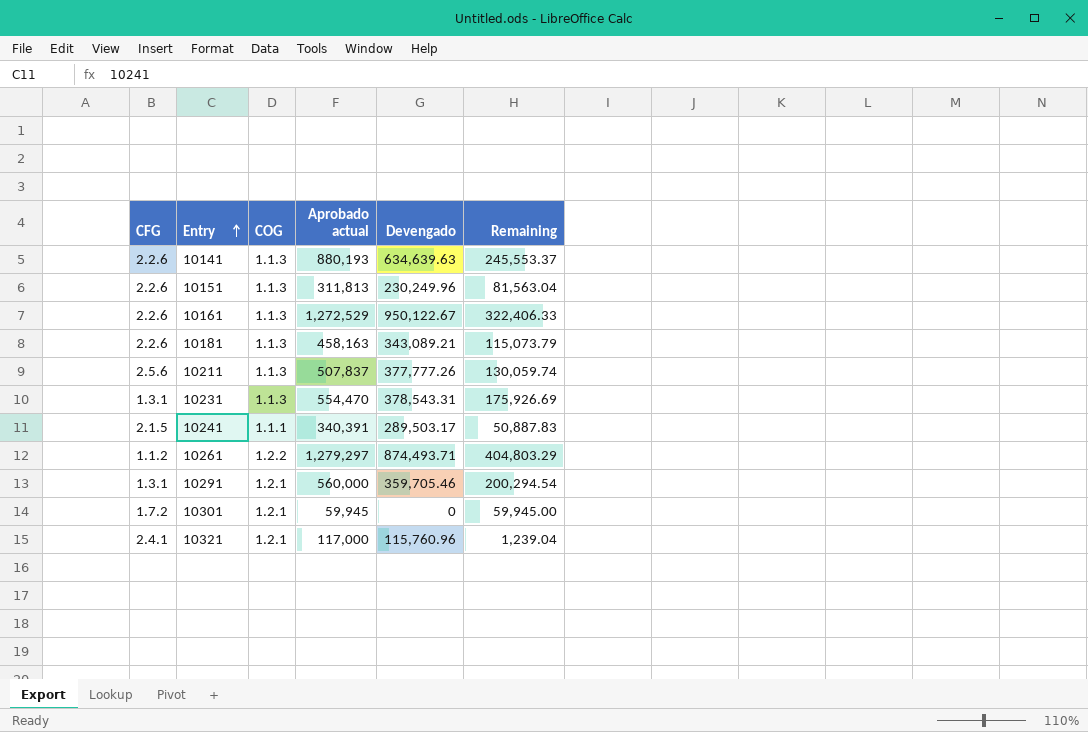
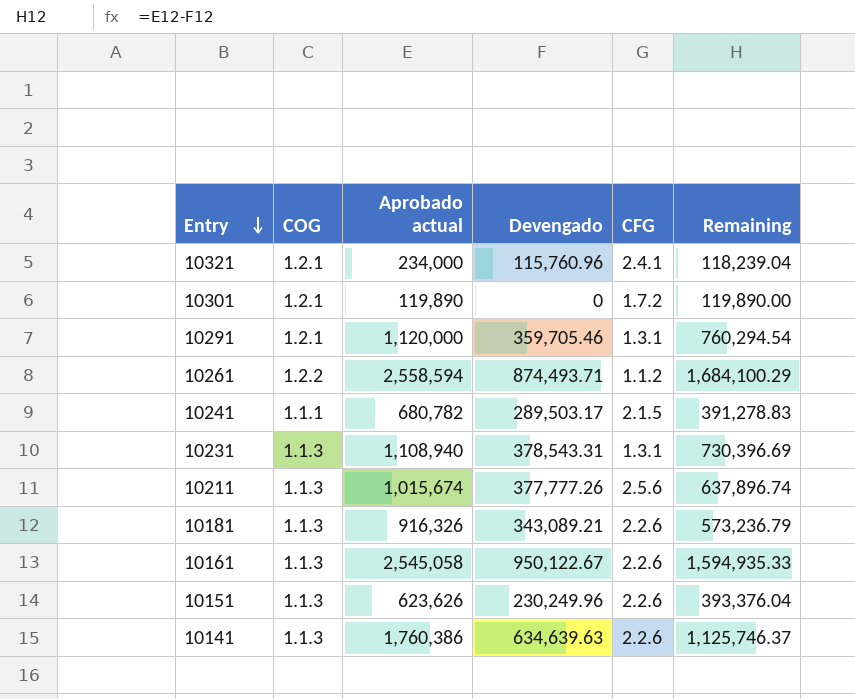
row order: Entry ascending -> Entry descending
column CFG | position: 1 -> 5
10321 | Aprobado actual: 117,000 -> 234,000
10321 | Remaining: 1,239.04 -> 118,239.04
10301 | Aprobado actual: 59,945 -> 119,890
10301 | Remaining: 59,945.00 -> 119,890.00
10291 | Aprobado actual: 560,000 -> 1,120,000
10291 | Remaining: 200,294.54 -> 760,294.54
10261 | Aprobado actual: 1,279,297 -> 2,558,594
10261 | Remaining: 404,803.29 -> 1,684,100.29
10241 | Aprobado actual: 340,391 -> 680,782
10241 | Remaining: 50,887.83 -> 391,278.83
10231 | Aprobado actual: 554,470 -> 1,108,940
10231 | Remaining: 175,926.69 -> 730,396.69
10211 | Aprobado actual: 507,837 -> 1,015,674
10211 | Remaining: 130,059.74 -> 637,896.74
10181 | Aprobado actual: 458,163 -> 916,326
10181 | Remaining: 115,073.79 -> 573,236.79
10161 | Aprobado actual: 1,272,529 -> 2,545,058
10161 | Remaining: 322,406.33 -> 1,594,935.33
10151 | Aprobado actual: 311,813 -> 623,626
10151 | Remaining: 81,563.04 -> 393,376.04
10141 | Aprobado actual: 880,193 -> 1,760,386
10141 | Remaining: 245,553.37 -> 1,125,746.37

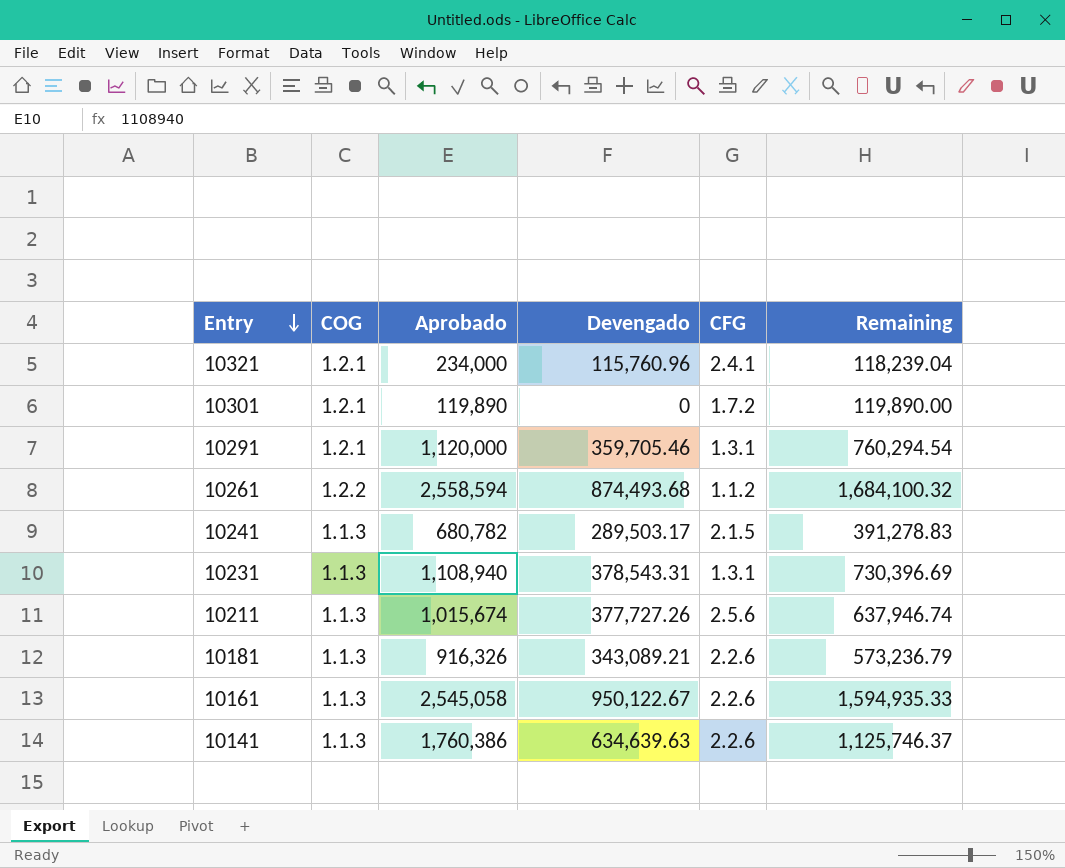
column name: Aprobado actual -> Aprobado
row 10151: 1.1.3 | 623,626 | 230,249.96 | 2.2.6 | 393,376.04 -> none
10261 | Devengado: 874,493.71 -> 874,493.68
10261 | Remaining: 1,684,100.29 -> 1,684,100.32
10241 | COG: 1.1.1 -> 1.1.3
10211 | Devengado: 377,777.26 -> 377,727.26
10211 | Remaining: 637,896.74 -> 637,946.74

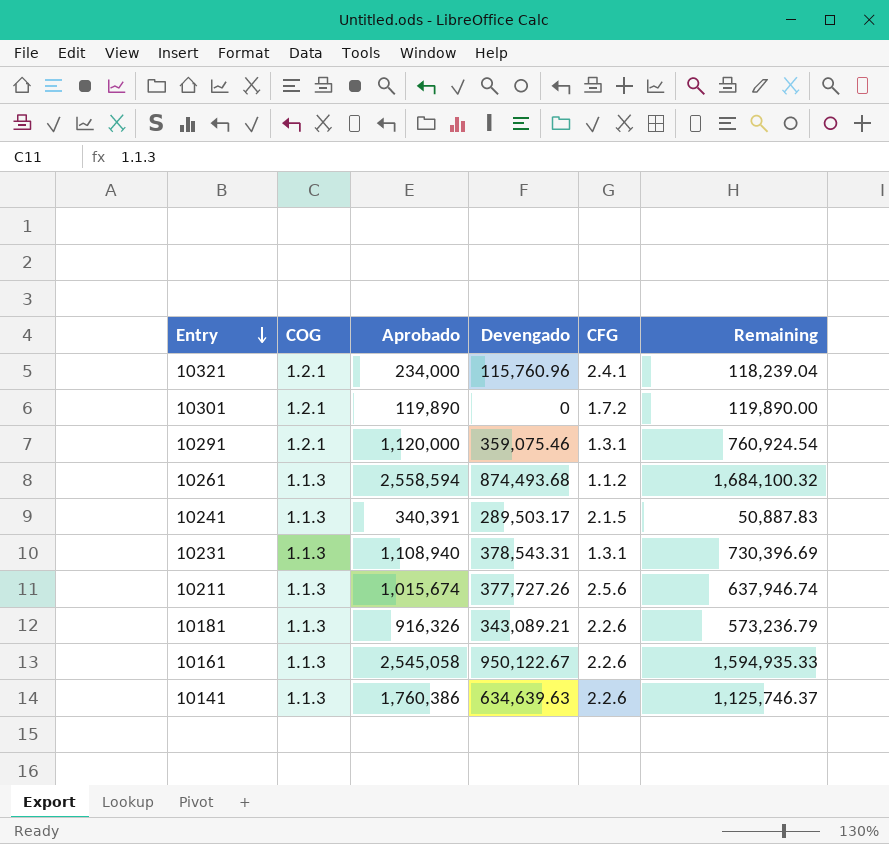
10291 | Devengado: 359,705.46 -> 359,075.46
10291 | Remaining: 760,294.54 -> 760,924.54
10261 | COG: 1.2.2 -> 1.1.3
10241 | Aprobado: 680,782 -> 340,391
10241 | Remaining: 391,278.83 -> 50,887.83

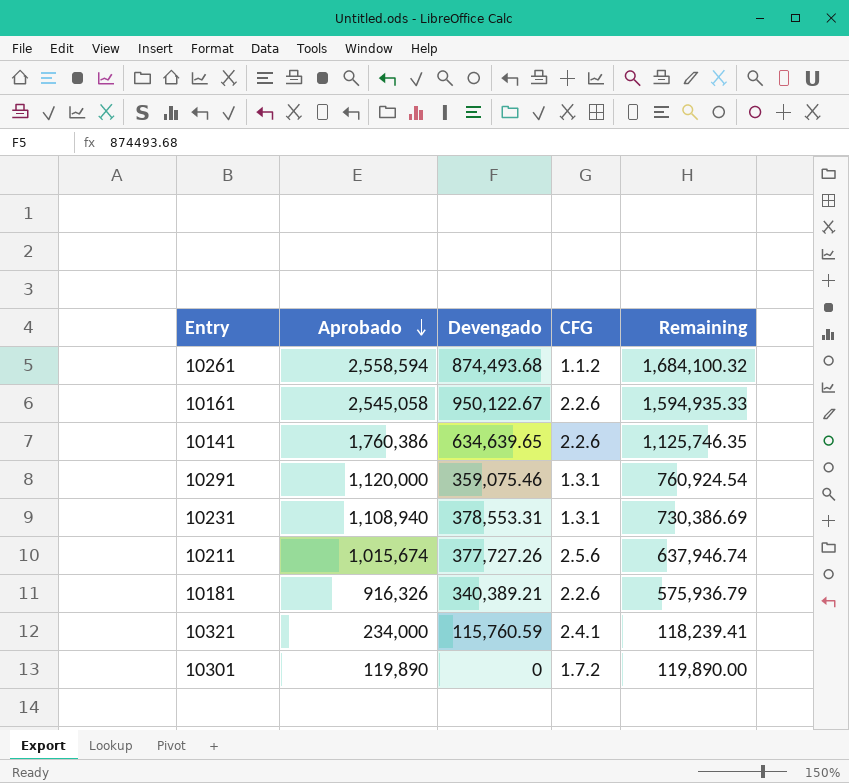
row order: Entry descending -> Aprobado descending
column COG | position: 2 -> none
row 10241: 1.1.3 | 340,391 | 289,503.17 | 2.1.5 | 50,887.83 -> none
10141 | Devengado: 634,639.63 -> 634,639.65
10141 | Remaining: 1,125,746.37 -> 1,125,746.35
10231 | Devengado: 378,543.31 -> 378,553.31
10231 | Remaining: 730,396.69 -> 730,386.69
10181 | Devengado: 343,089.21 -> 340,389.21
10181 | Remaining: 573,236.79 -> 575,936.79
10321 | Devengado: 115,760.96 -> 115,760.59
10321 | Remaining: 118,239.04 -> 118,239.41

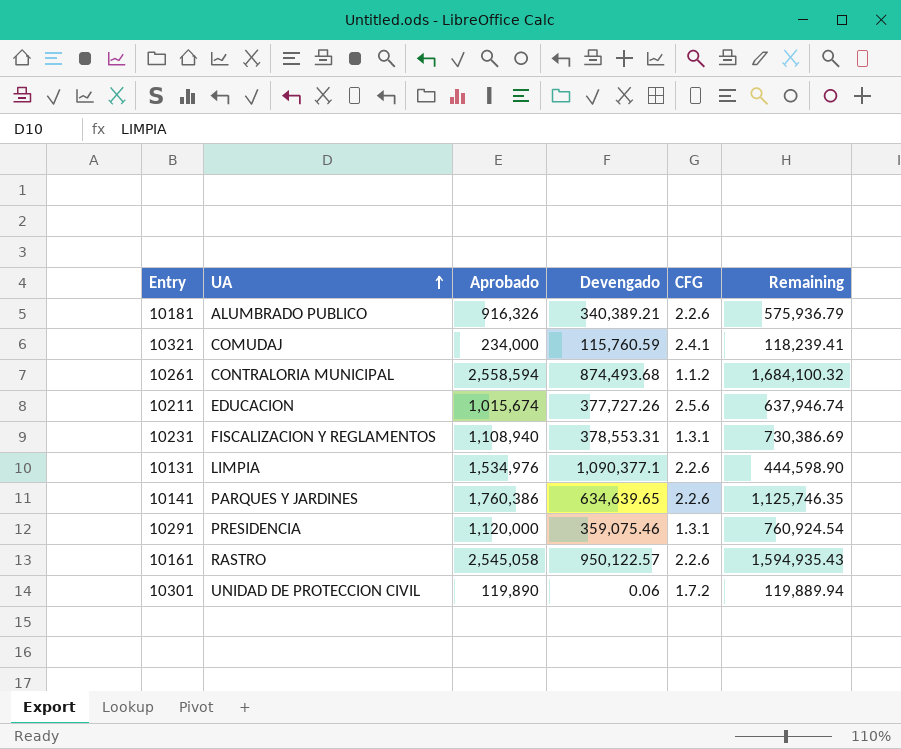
row order: Aprobado descending -> UA ascending
column UA | position: none -> 2
row 10131: none -> LIMPIA | 1,534,976 | 1,090,377.1 | 2.2.6 | 444,598.90
10161 | Devengado: 950,122.67 -> 950,122.57
10161 | Remaining: 1,594,935.33 -> 1,594,935.43
10301 | Devengado: 0 -> 0.06
10301 | Remaining: 119,890.00 -> 119,889.94

